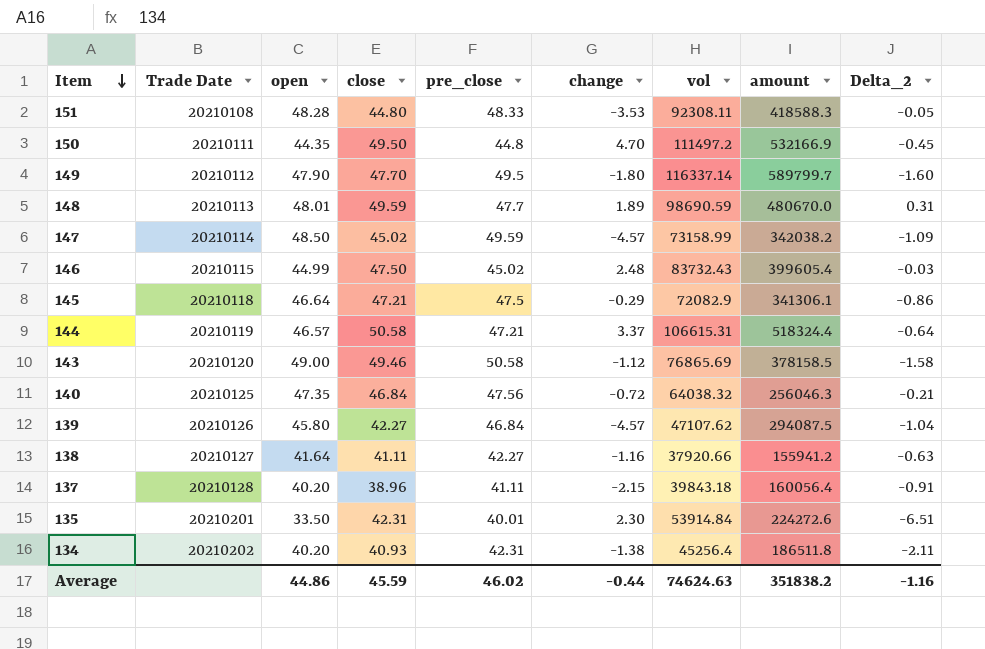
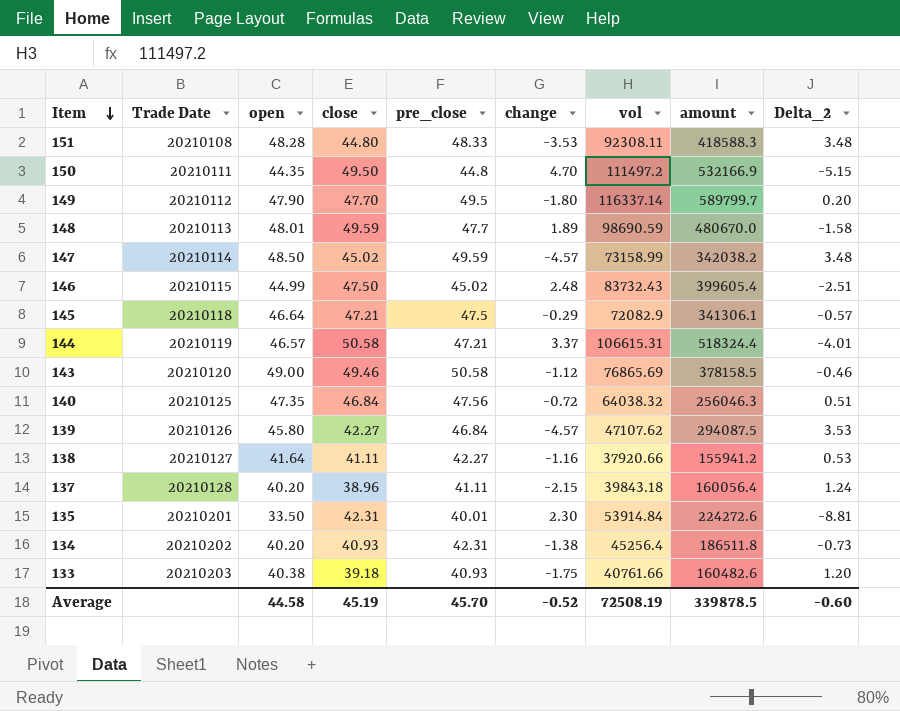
column Delta_2 | formula: [open] - [pre_close] -> [open] - [close]
row 133: none -> 20210203 | 40.38 | 39.18 | 40.93 | -1.75 | 40761.66 | 160482.6 | 1.20
Average | open: 44.86 -> 44.58
Average | close: 45.59 -> 45.19
Average | pre_close: 46.02 -> 45.70
Average | change: -0.44 -> -0.52
Average | vol: 74624.63 -> 72508.19
Average | amount: 351838.2 -> 339878.5
Average | Delta_2: -1.16 -> -0.60

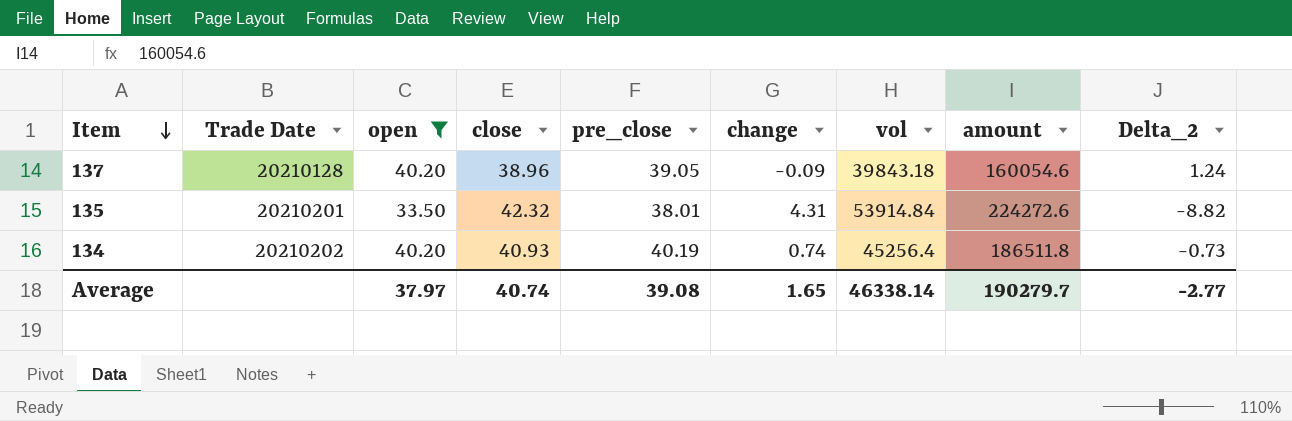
filter: none -> open <= 40.20
137 | pre_close: 41.11 -> 39.05
137 | change: -2.15 -> -0.09
137 | amount: 160056.4 -> 160054.6
135 | close: 42.31 -> 42.32
135 | pre_close: 40.01 -> 38.01
135 | change: 2.30 -> 4.31
135 | Delta_2: -8.81 -> -8.82
134 | pre_close: 42.31 -> 40.19
134 | change: -1.38 -> 0.74
Average | open: 44.58 -> 37.97
Average | close: 45.19 -> 40.74
Average | pre_close: 45.70 -> 39.08
Average | change: -0.52 -> 1.65
Average | vol: 72508.19 -> 46338.14
Average | amount: 339878.5 -> 190279.7
Average | Delta_2: -0.60 -> -2.77

